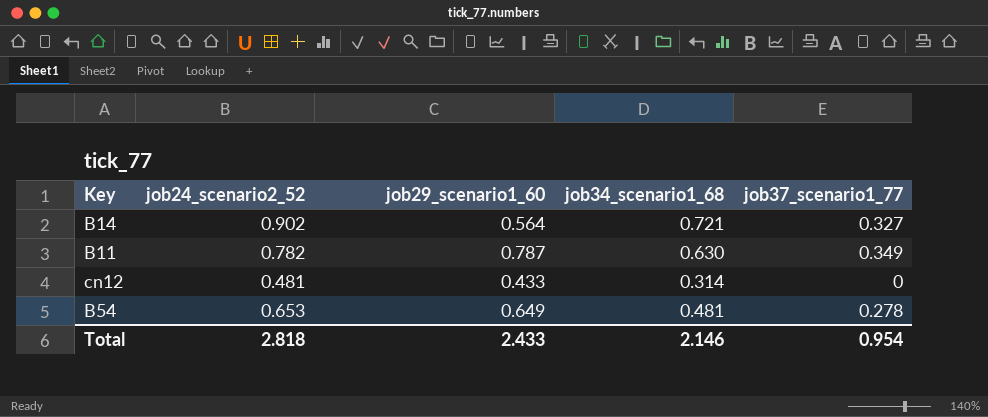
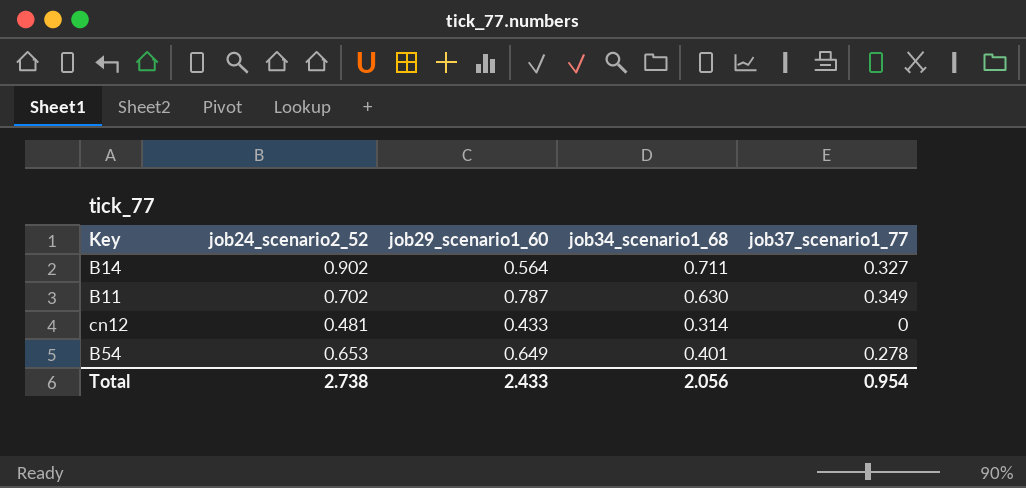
B14 | job34_scenario1_68: 0.721 -> 0.711
B11 | job24_scenario2_52: 0.782 -> 0.702
B54 | job34_scenario1_68: 0.481 -> 0.401
Total | job24_scenario2_52: 2.818 -> 2.738
Total | job34_scenario1_68: 2.146 -> 2.056

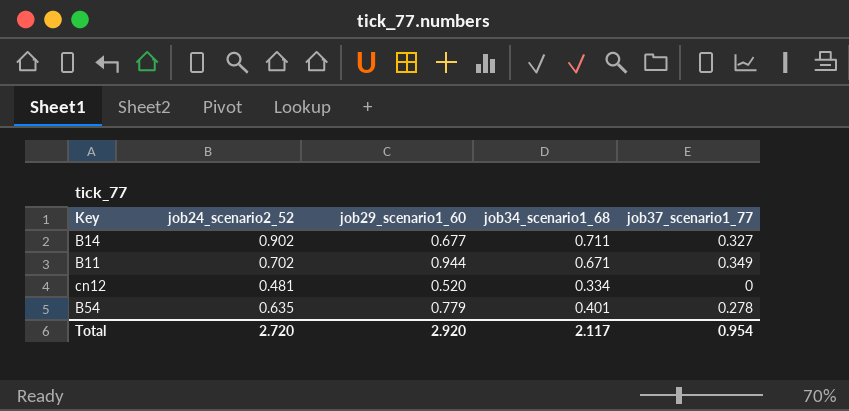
B14 | job29_scenario1_60: 0.564 -> 0.677
B11 | job29_scenario1_60: 0.787 -> 0.944
B11 | job34_scenario1_68: 0.630 -> 0.671
cn12 | job29_scenario1_60: 0.433 -> 0.520
cn12 | job34_scenario1_68: 0.314 -> 0.334
B54 | job24_scenario2_52: 0.653 -> 0.635
B54 | job29_scenario1_60: 0.649 -> 0.779
Total | job24_scenario2_52: 2.738 -> 2.720
Total | job29_scenario1_60: 2.433 -> 2.920
Total | job34_scenario1_68: 2.056 -> 2.117

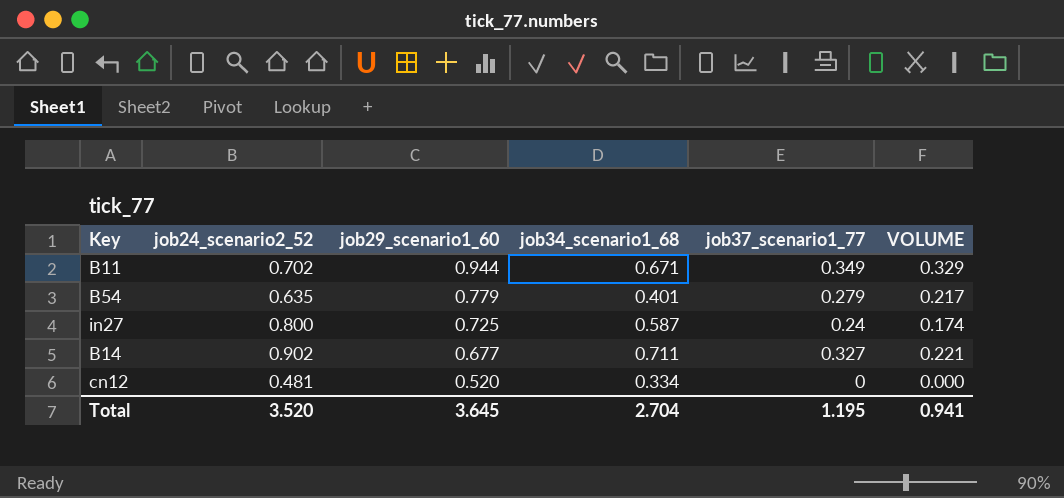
row order: none -> job29_scenario1_60 descending
column VOLUME | formula: none -> [job29_scenario1_60] * [job37_scenario1_77]
B54 | job37_scenario1_77: 0.278 -> 0.279
row in27: none -> 0.800 | 0.725 | 0.587 | 0.24 | 0.174
Total | job24_scenario2_52: 2.720 -> 3.520
Total | job29_scenario1_60: 2.920 -> 3.645
Total | job34_scenario1_68: 2.117 -> 2.704
Total | job37_scenario1_77: 0.954 -> 1.195

